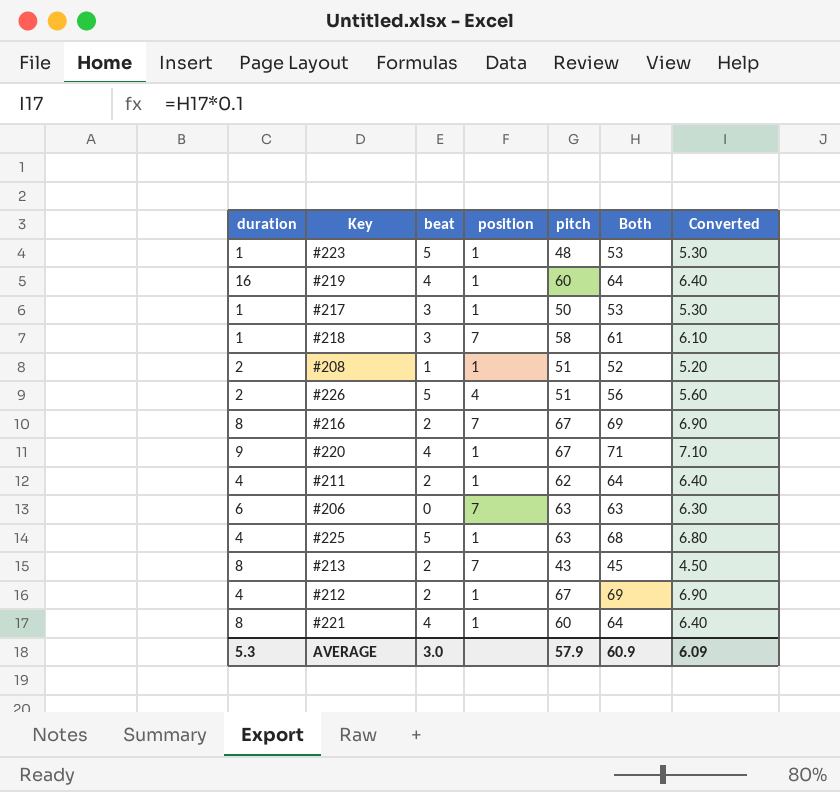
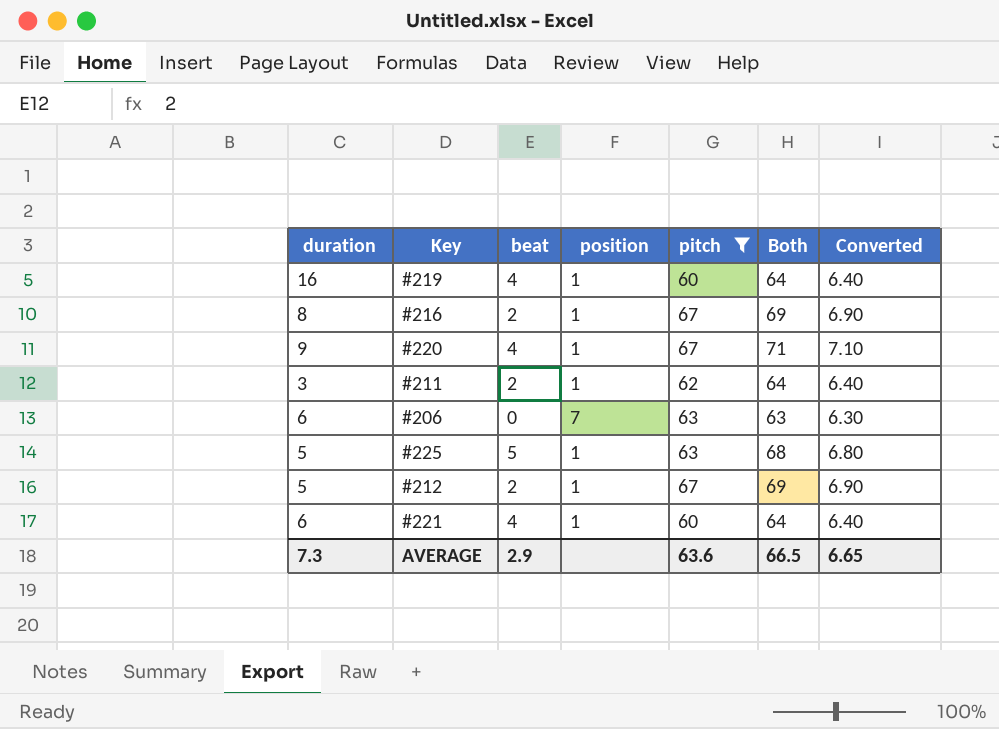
filter: none -> pitch >= 60
#216 | position: 7 -> 1
#211 | duration: 4 -> 3
#225 | duration: 4 -> 5
#212 | duration: 4 -> 5
#221 | duration: 8 -> 6
AVERAGE | duration: 5.3 -> 7.3
AVERAGE | beat: 3.0 -> 2.9
AVERAGE | pitch: 57.9 -> 63.6
AVERAGE | Both: 60.9 -> 66.5
AVERAGE | Converted: 6.09 -> 6.65

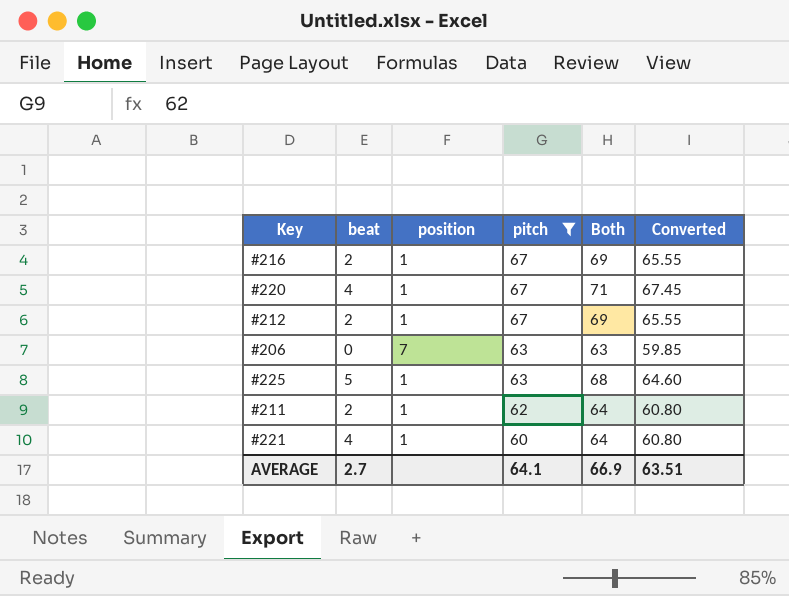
row order: none -> pitch descending
column duration | position: 1 -> none
column Converted | formula: [Both] * 0.1 -> [Both] * 0.95
row #219: 16 | 4 | 1 | 60 | 64 | 6.40 -> none
AVERAGE | beat: 2.9 -> 2.7
AVERAGE | pitch: 63.6 -> 64.1
AVERAGE | Both: 66.5 -> 66.9
AVERAGE | Converted: 6.65 -> 63.51

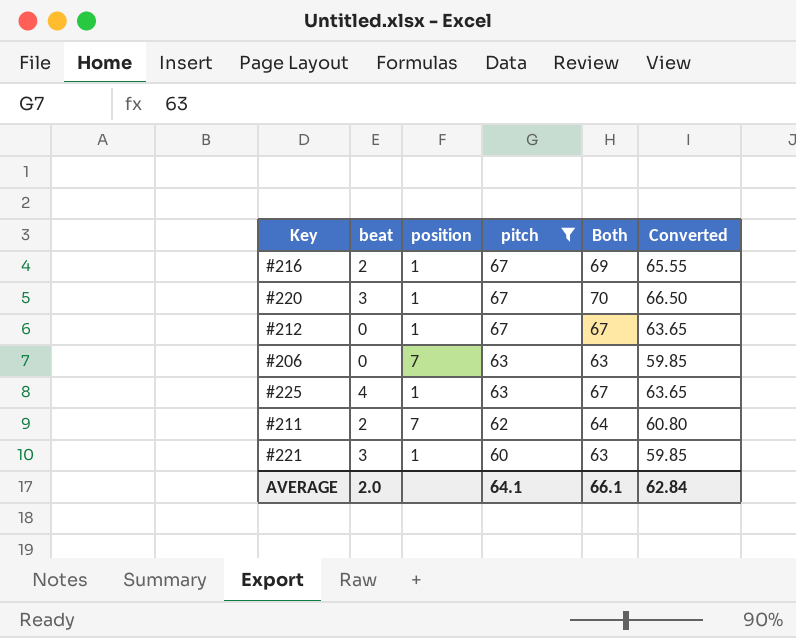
#220 | beat: 4 -> 3
#220 | Both: 71 -> 70
#220 | Converted: 67.45 -> 66.50
#212 | beat: 2 -> 0
#212 | Both: 69 -> 67
#212 | Converted: 65.55 -> 63.65
#225 | beat: 5 -> 4
#225 | Both: 68 -> 67
#225 | Converted: 64.60 -> 63.65
#211 | position: 1 -> 7
#221 | beat: 4 -> 3
#221 | Both: 64 -> 63
#221 | Converted: 60.80 -> 59.85
AVERAGE | beat: 2.7 -> 2.0
AVERAGE | Both: 66.9 -> 66.1
AVERAGE | Converted: 63.51 -> 62.84

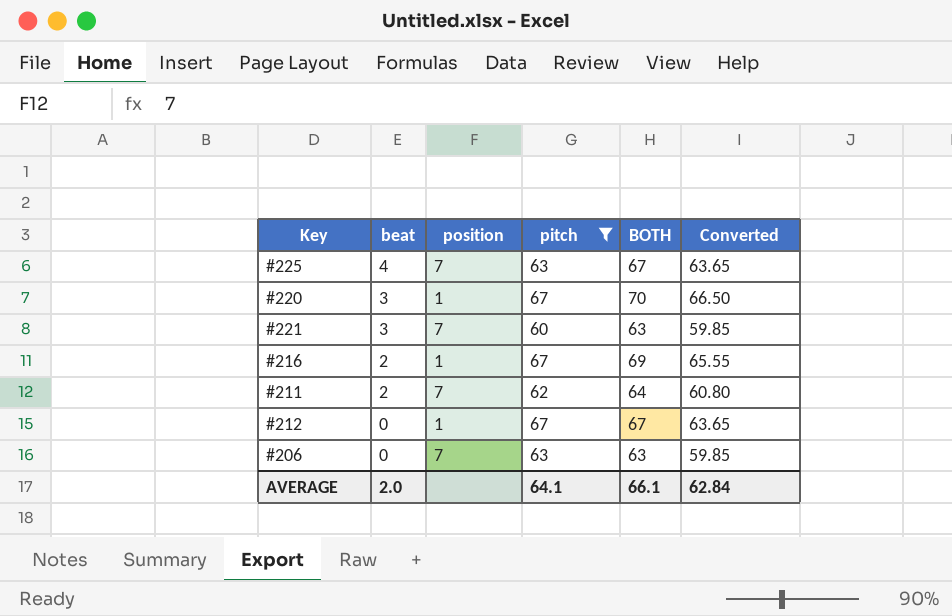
row order: pitch descending -> beat descending
column name: Both -> BOTH
#225 | position: 1 -> 7
#221 | position: 1 -> 7

